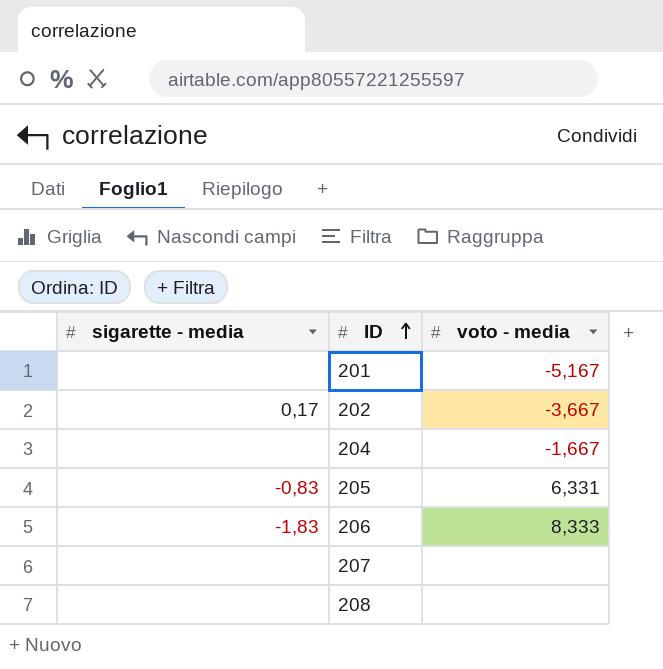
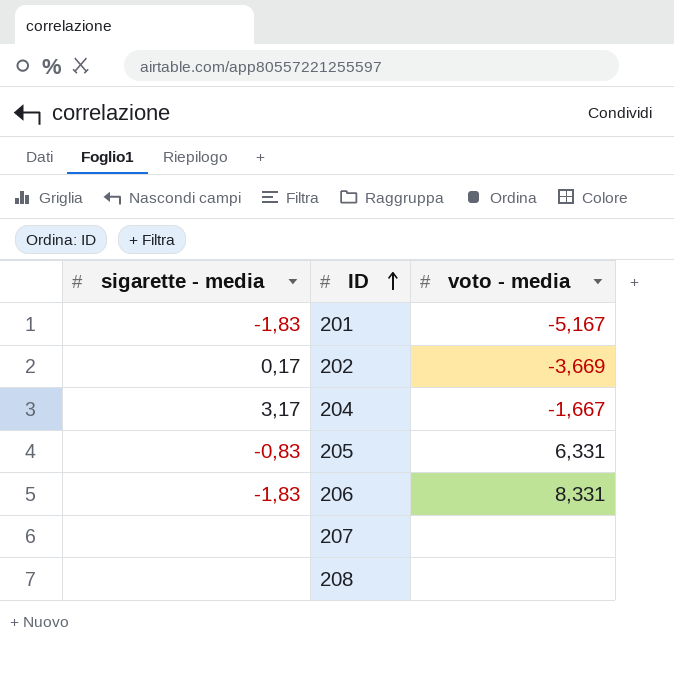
201 | sigarette - media: none -> -1,83
202 | voto - media: -3,667 -> -3,669
204 | sigarette - media: none -> 3,17
206 | voto - media: 8,333 -> 8,331

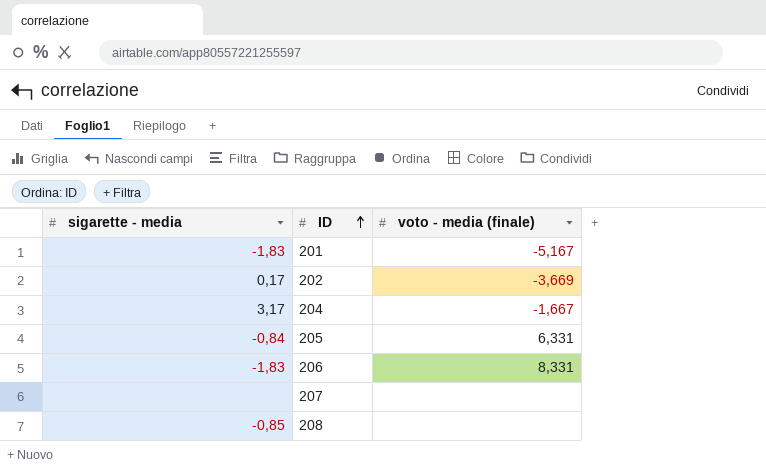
column name: voto - media -> voto - media (finale)
205 | sigarette - media: -0,83 -> -0,84
208 | sigarette - media: none -> -0,85

